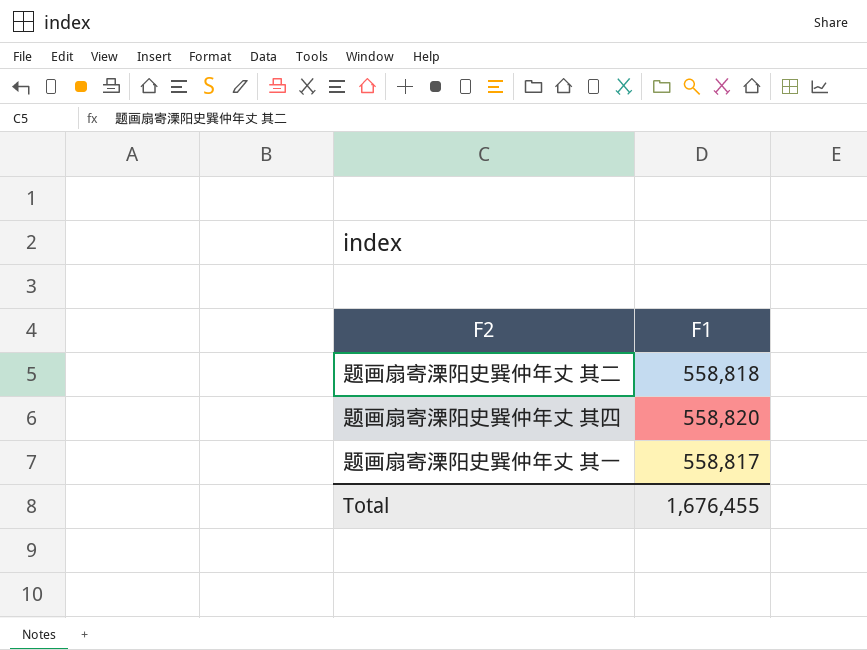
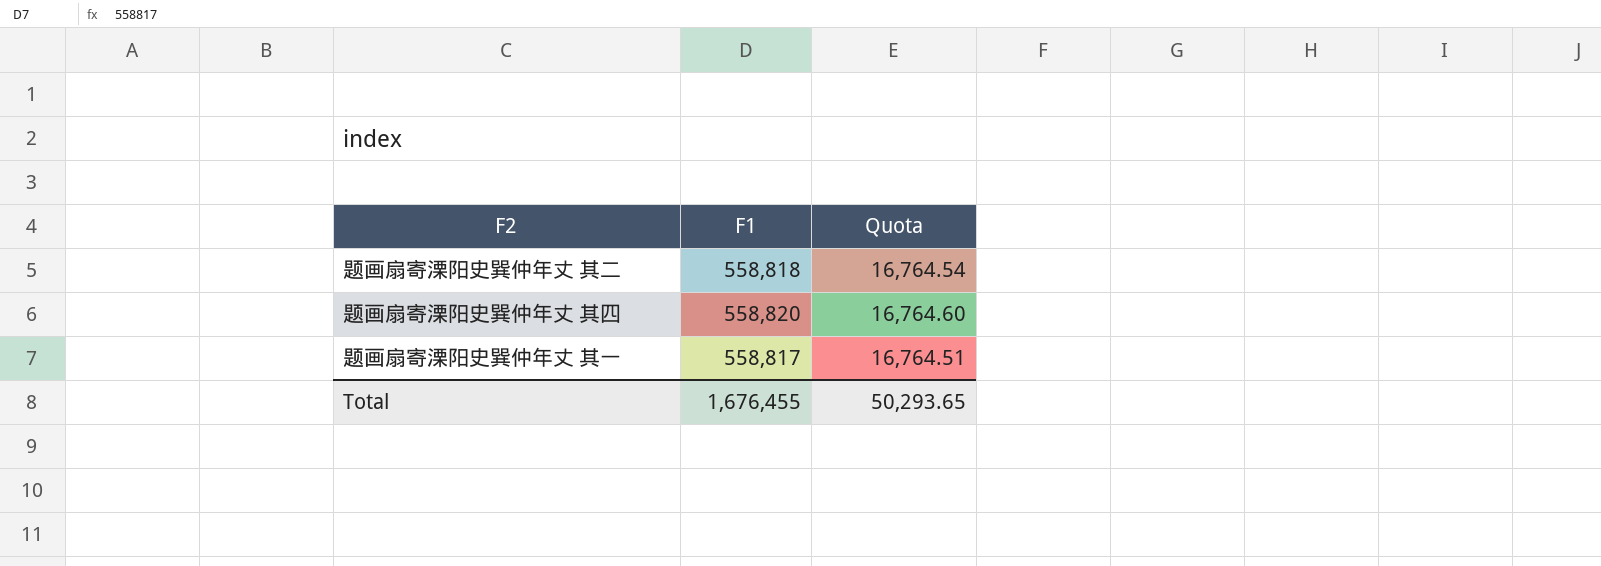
column Quota | formula: none -> [F1] * 0.03

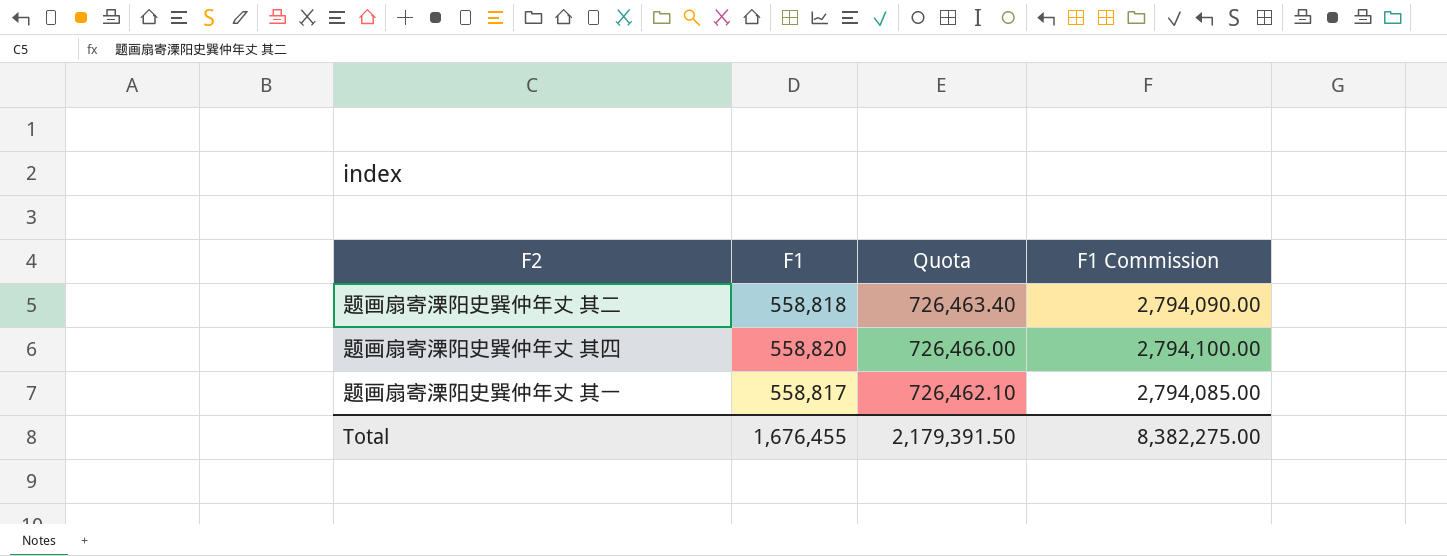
column Quota | formula: [F1] * 0.03 -> [F1] * 1.3
column F1 Commission | formula: none -> [F1] * 5
Total | Quota: 50,293.65 -> 2,179,391.50

